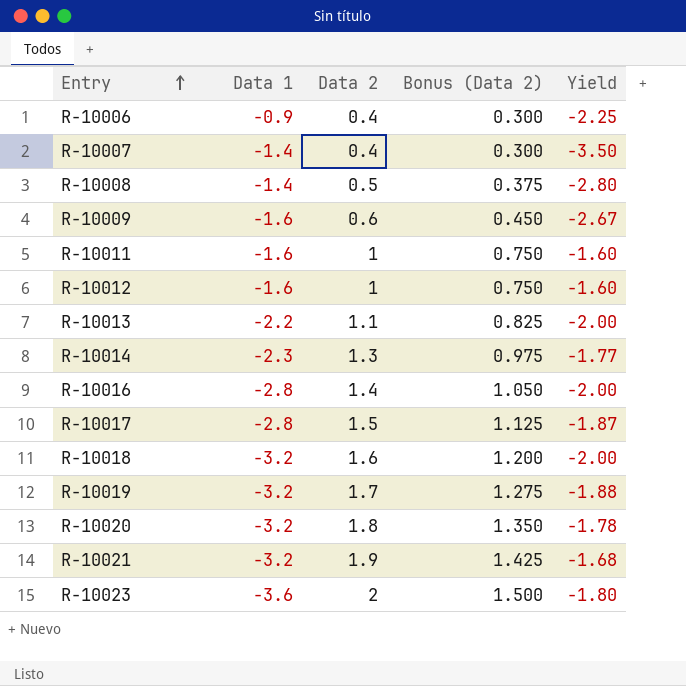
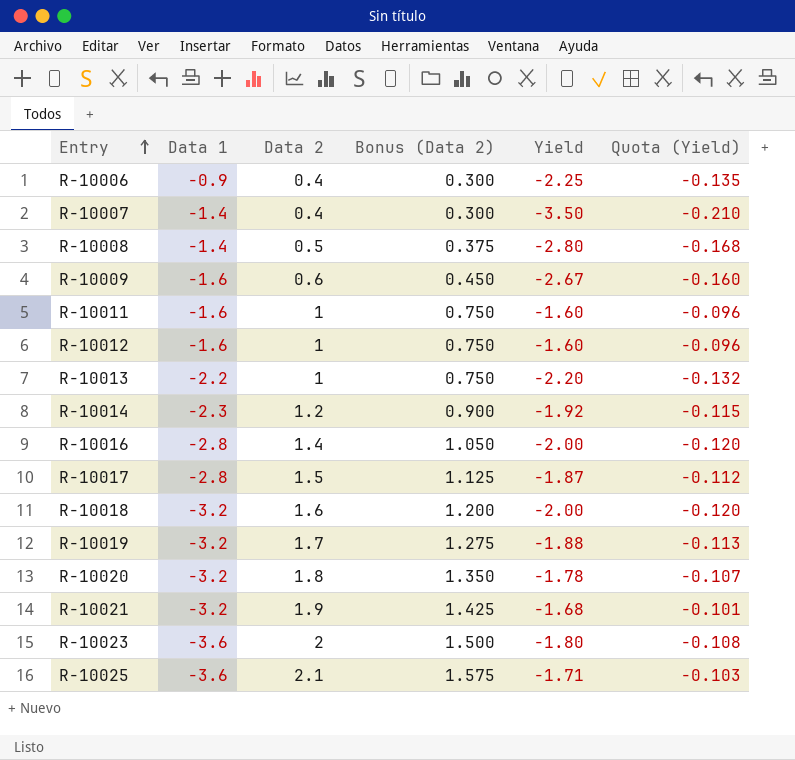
column Quota (Yield) | formula: none -> [Yield] * 0.06
R-10013 | Data 2: 1.1 -> 1
R-10013 | Bonus (Data 2): 0.825 -> 0.750
R-10013 | Yield: -2.00 -> -2.20
R-10014 | Data 2: 1.3 -> 1.2
R-10014 | Bonus (Data 2): 0.975 -> 0.900
R-10014 | Yield: -1.77 -> -1.92
row R-10025: none -> -3.6 | 2.1 | 1.575 | -1.71 | -0.103

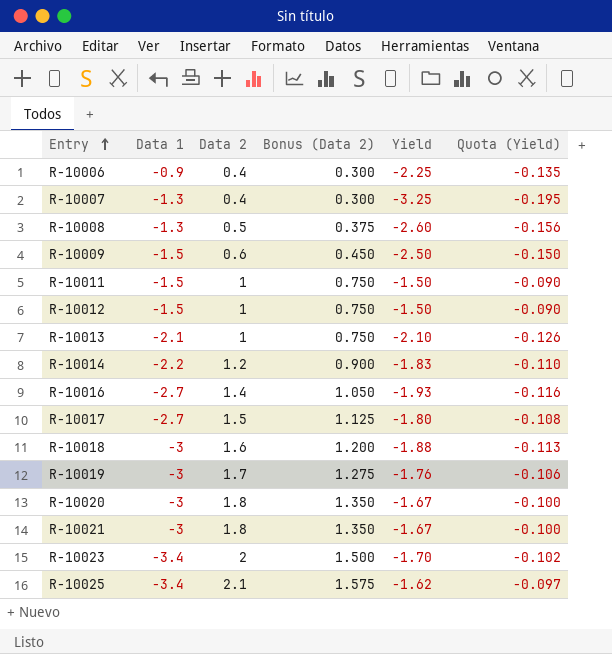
R-10007 | Data 1: -1.4 -> -1.3
R-10007 | Yield: -3.50 -> -3.25
R-10007 | Quota (Yield): -0.210 -> -0.195
R-10008 | Data 1: -1.4 -> -1.3
R-10008 | Yield: -2.80 -> -2.60
R-10008 | Quota (Yield): -0.168 -> -0.156
R-10009 | Data 1: -1.6 -> -1.5
R-10009 | Yield: -2.67 -> -2.50
R-10009 | Quota (Yield): -0.160 -> -0.150
R-10011 | Data 1: -1.6 -> -1.5
R-10011 | Yield: -1.60 -> -1.50
R-10011 | Quota (Yield): -0.096 -> -0.090
R-10012 | Data 1: -1.6 -> -1.5
R-10012 | Yield: -1.60 -> -1.50
R-10012 | Quota (Yield): -0.096 -> -0.090
R-10013 | Data 1: -2.2 -> -2.1
R-10013 | Yield: -2.20 -> -2.10
R-10013 | Quota (Yield): -0.132 -> -0.126
R-10014 | Data 1: -2.3 -> -2.2
R-10014 | Yield: -1.92 -> -1.83
R-10014 | Quota (Yield): -0.115 -> -0.110
R-10016 | Data 1: -2.8 -> -2.7
R-10016 | Yield: -2.00 -> -1.93
R-10016 | Quota (Yield): -0.120 -> -0.116
R-10017 | Data 1: -2.8 -> -2.7
R-10017 | Yield: -1.87 -> -1.80
R-10017 | Quota (Yield): -0.112 -> -0.108
R-10018 | Data 1: -3.2 -> -3
R-10018 | Yield: -2.00 -> -1.88
R-10018 | Quota (Yield): -0.120 -> -0.113
R-10019 | Data 1: -3.2 -> -3
R-10019 | Yield: -1.88 -> -1.76
R-10019 | Quota (Yield): -0.113 -> -0.106
R-10020 | Data 1: -3.2 -> -3
R-10020 | Yield: -1.78 -> -1.67
R-10020 | Quota (Yield): -0.107 -> -0.100
R-10021 | Data 1: -3.2 -> -3
R-10021 | Data 2: 1.9 -> 1.8
R-10021 | Bonus (Data 2): 1.425 -> 1.350
R-10021 | Yield: -1.68 -> -1.67
R-10021 | Quota (Yield): -0.101 -> -0.100
R-10023 | Data 1: -3.6 -> -3.4
R-10023 | Yield: -1.80 -> -1.70
R-10023 | Quota (Yield): -0.108 -> -0.102
R-10025 | Data 1: -3.6 -> -3.4
R-10025 | Yield: -1.71 -> -1.62
R-10025 | Quota (Yield): -0.103 -> -0.097

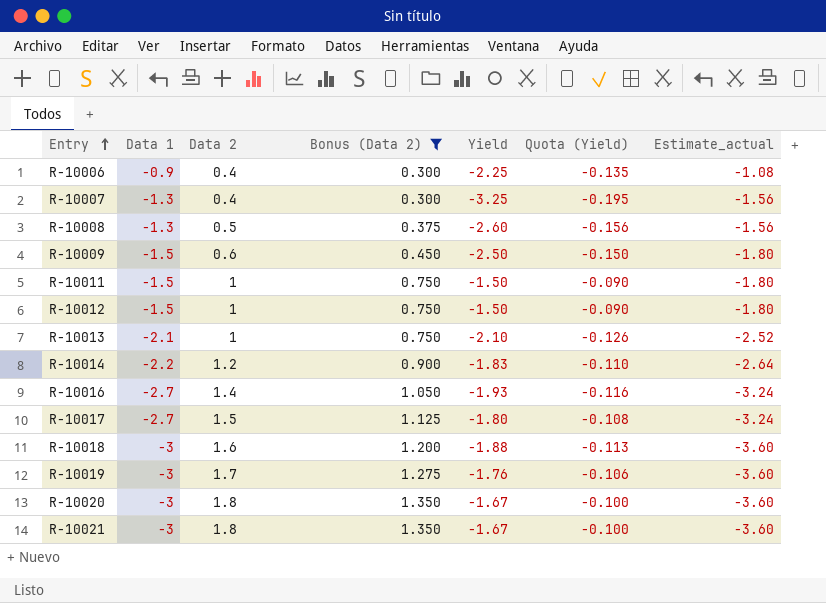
filter: none -> Bonus (Data 2) <= 1.350
column Estimate_actual | formula: none -> [Data 1] * 1.2

